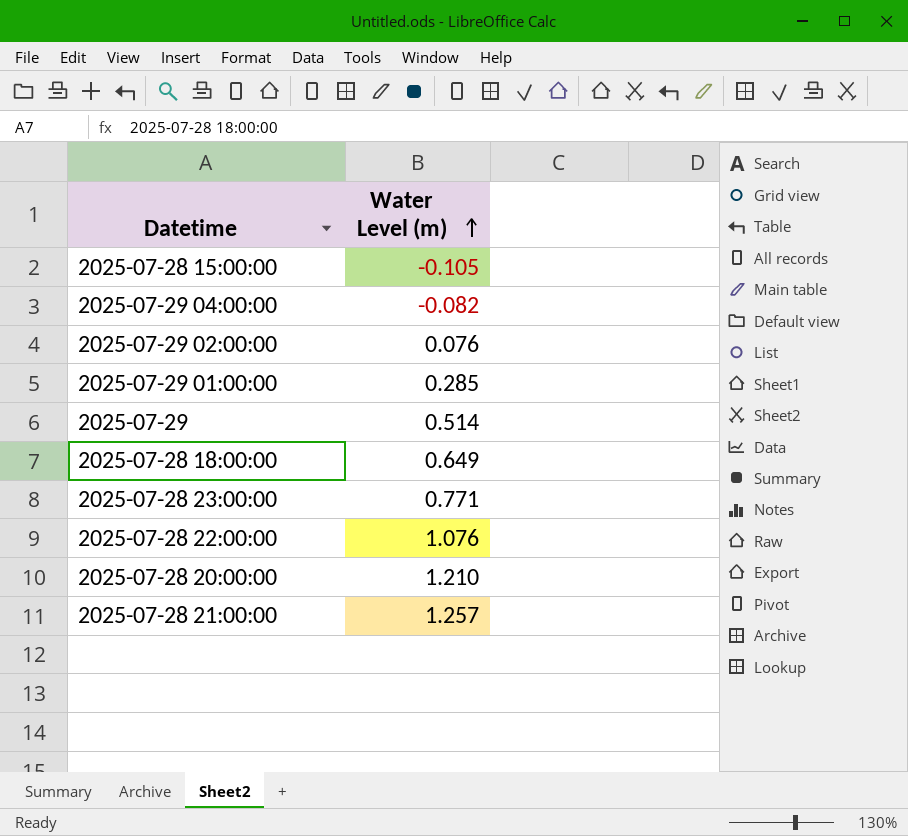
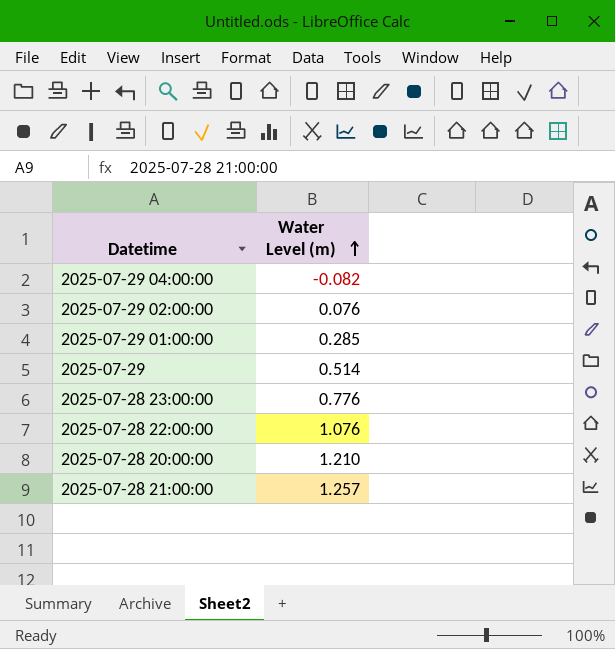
row 2025-07-28 15:00:00: -0.105 -> none
row 2025-07-28 18:00:00: 0.649 -> none
2025-07-28 23:00:00 | Water Level (m): 0.771 -> 0.776

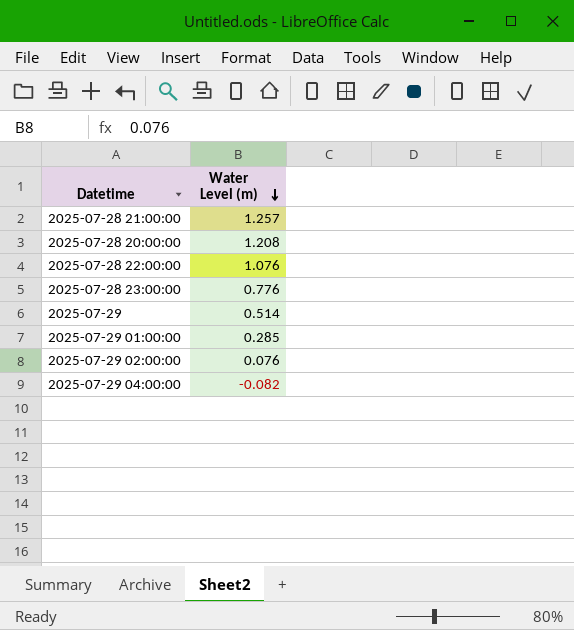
row order: Water Level (m) ascending -> Water Level (m) descending
2025-07-28 20:00:00 | Water Level (m): 1.210 -> 1.208

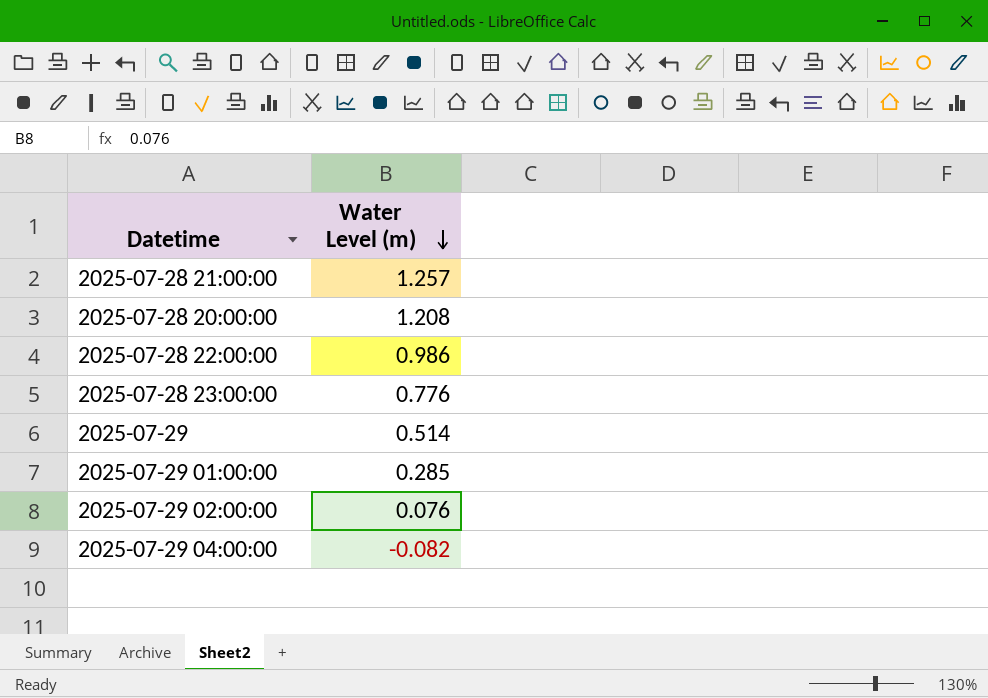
2025-07-28 22:00:00 | Water Level (m): 1.076 -> 0.986

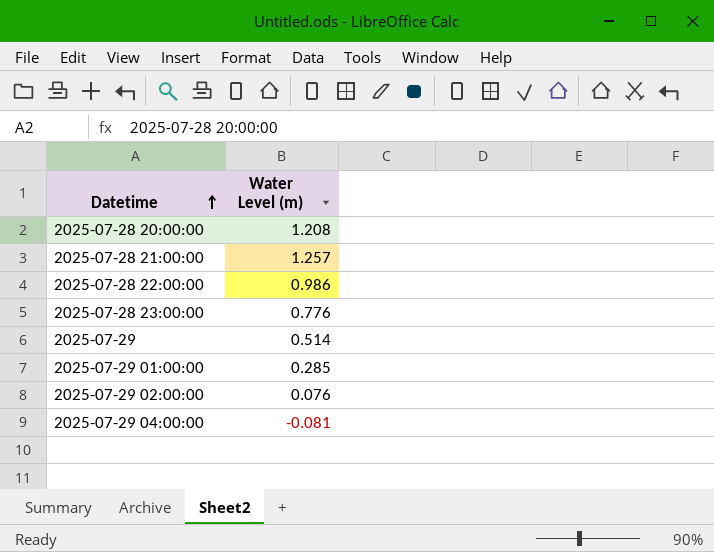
row order: Water Level (m) descending -> Datetime ascending
2025-07-29 04:00:00 | Water Level (m): -0.082 -> -0.081

